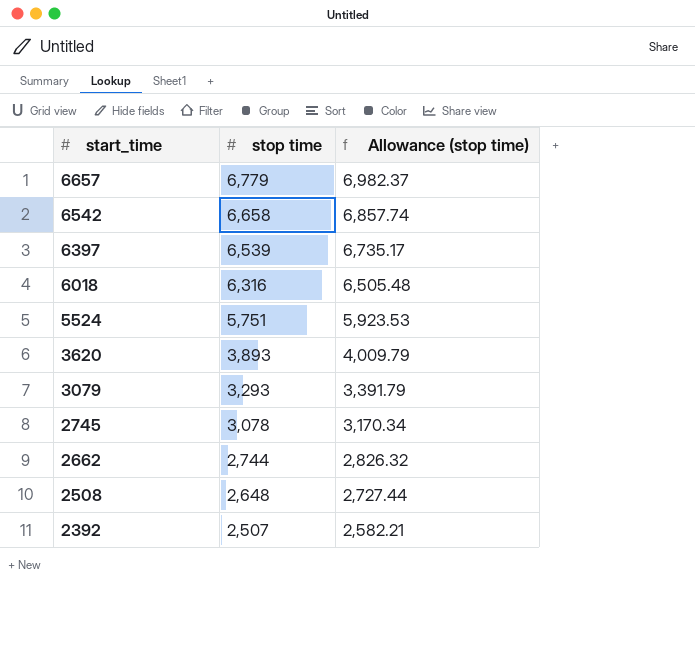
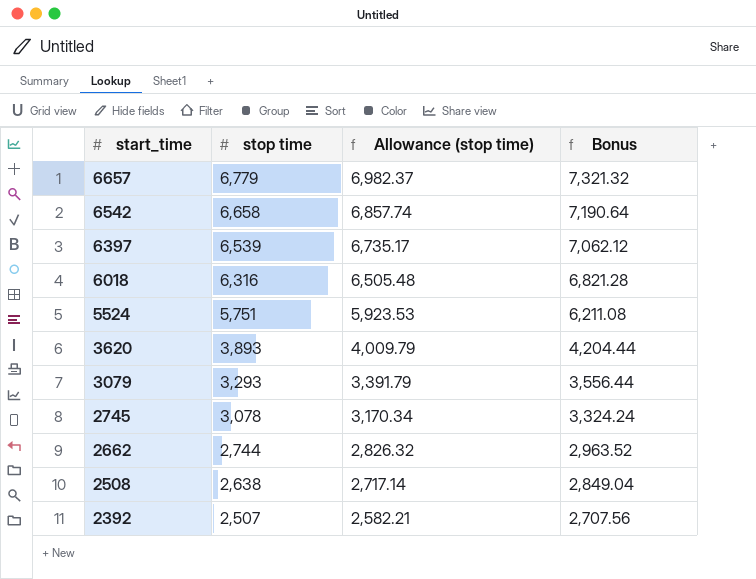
column Bonus | formula: none -> [stop time] * 1.08
2508 | stop time: 2,648 -> 2,638
2508 | Allowance (stop time): 2,727.44 -> 2,717.14

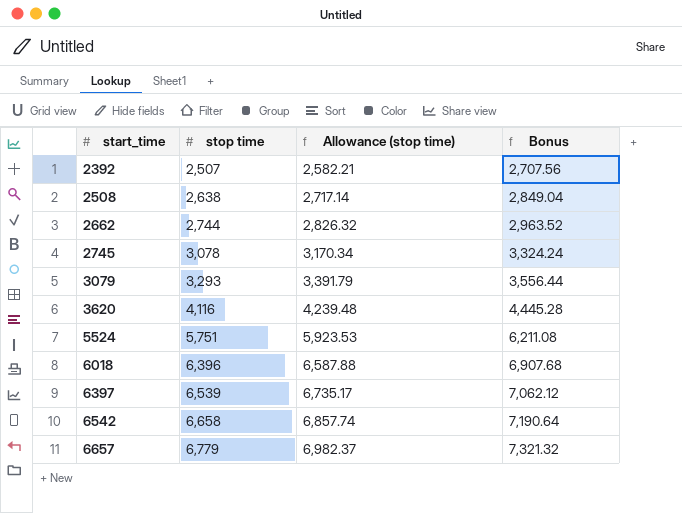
row order: start_time descending -> start_time ascending
3620 | stop time: 3,893 -> 4,116
3620 | Allowance (stop time): 4,009.79 -> 4,239.48
3620 | Bonus: 4,204.44 -> 4,445.28
6018 | stop time: 6,316 -> 6,396
6018 | Allowance (stop time): 6,505.48 -> 6,587.88
6018 | Bonus: 6,821.28 -> 6,907.68

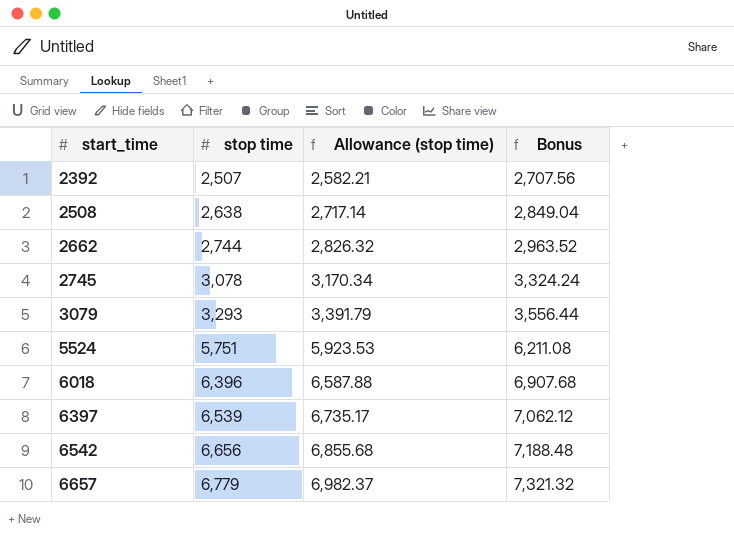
row 3620: 4,116 | 4,239.48 | 4,445.28 -> none
6542 | stop time: 6,658 -> 6,656
6542 | Allowance (stop time): 6,857.74 -> 6,855.68
6542 | Bonus: 7,190.64 -> 7,188.48

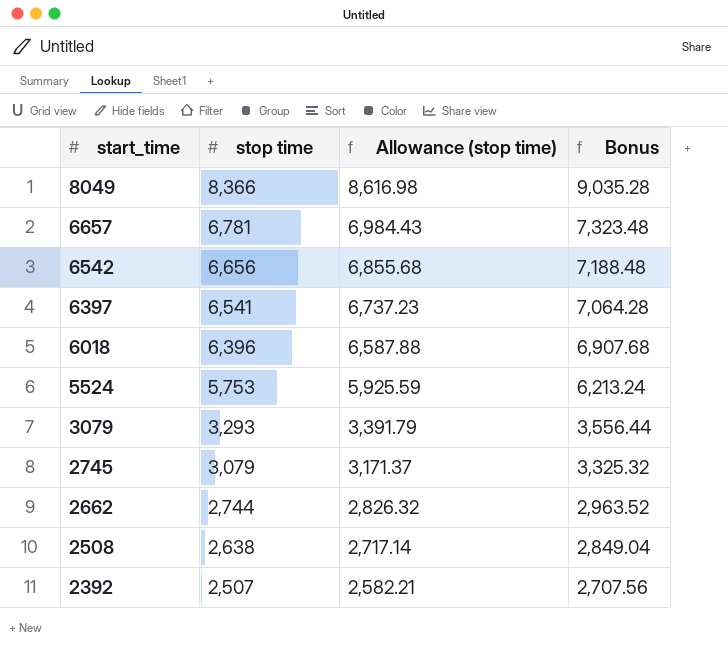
row order: start_time ascending -> start_time descending
row 8049: none -> 8,366 | 8,616.98 | 9,035.28
6657 | stop time: 6,779 -> 6,781
6657 | Allowance (stop time): 6,982.37 -> 6,984.43
6657 | Bonus: 7,321.32 -> 7,323.48
6397 | stop time: 6,539 -> 6,541
6397 | Allowance (stop time): 6,735.17 -> 6,737.23
6397 | Bonus: 7,062.12 -> 7,064.28
5524 | stop time: 5,751 -> 5,753
5524 | Allowance (stop time): 5,923.53 -> 5,925.59
5524 | Bonus: 6,211.08 -> 6,213.24
2745 | stop time: 3,078 -> 3,079
2745 | Allowance (stop time): 3,170.34 -> 3,171.37
2745 | Bonus: 3,324.24 -> 3,325.32

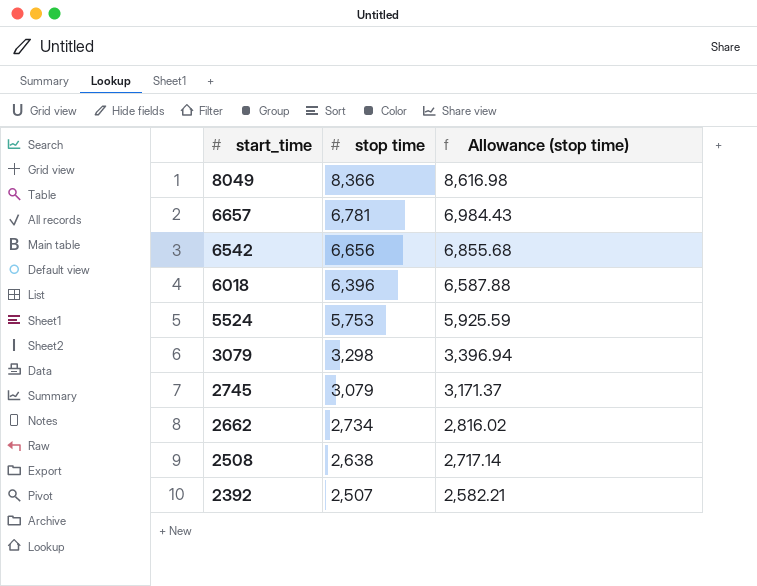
column Bonus | formula: [stop time] * 1.08 -> none
row 6397: 6,541 | 6,737.23 | 7,064.28 -> none
3079 | stop time: 3,293 -> 3,298
3079 | Allowance (stop time): 3,391.79 -> 3,396.94
2662 | stop time: 2,744 -> 2,734
2662 | Allowance (stop time): 2,826.32 -> 2,816.02

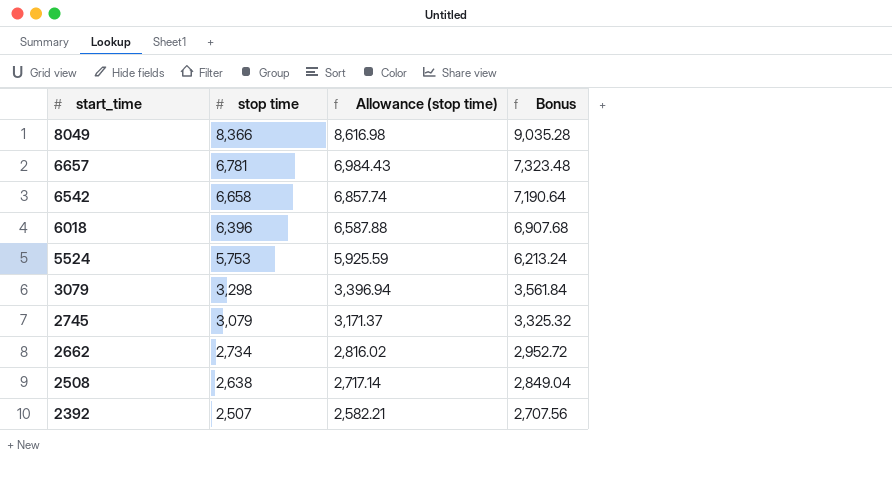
column Bonus | formula: none -> [stop time] * 1.08
6542 | stop time: 6,656 -> 6,658
6542 | Allowance (stop time): 6,855.68 -> 6,857.74

